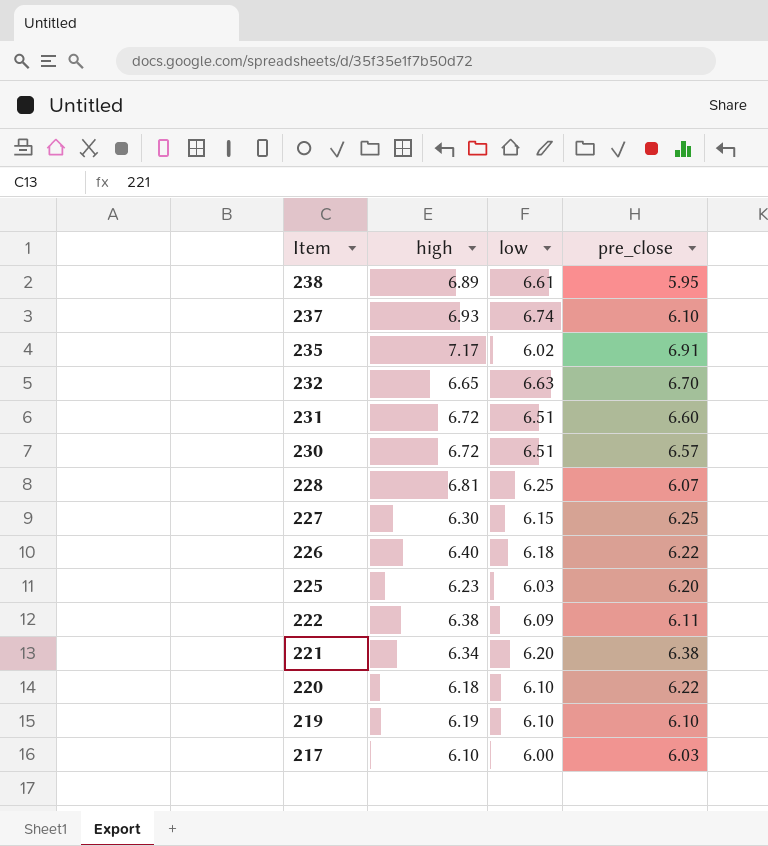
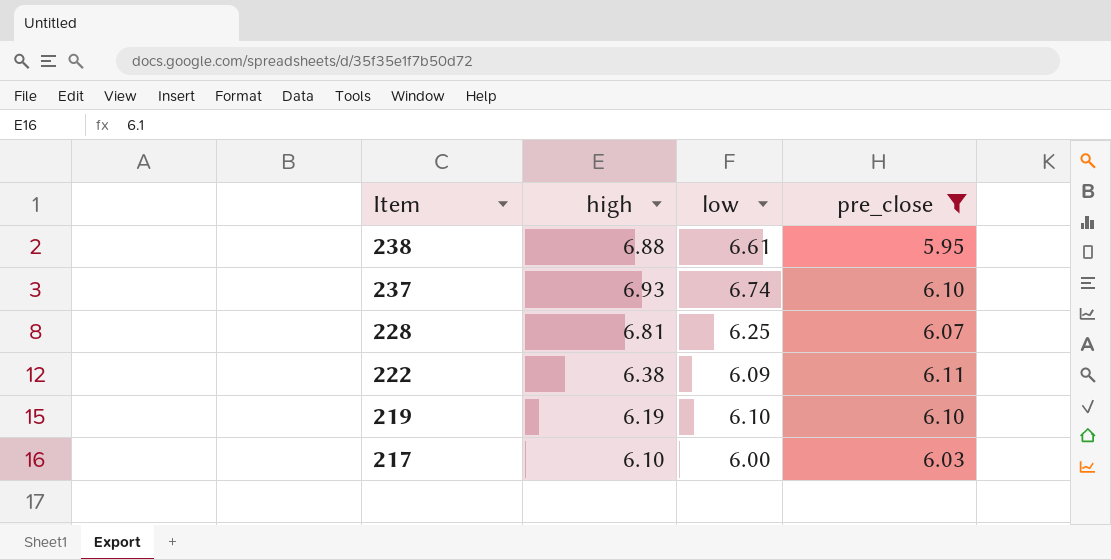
filter: none -> pre_close <= 6.11
238 | high: 6.89 -> 6.88

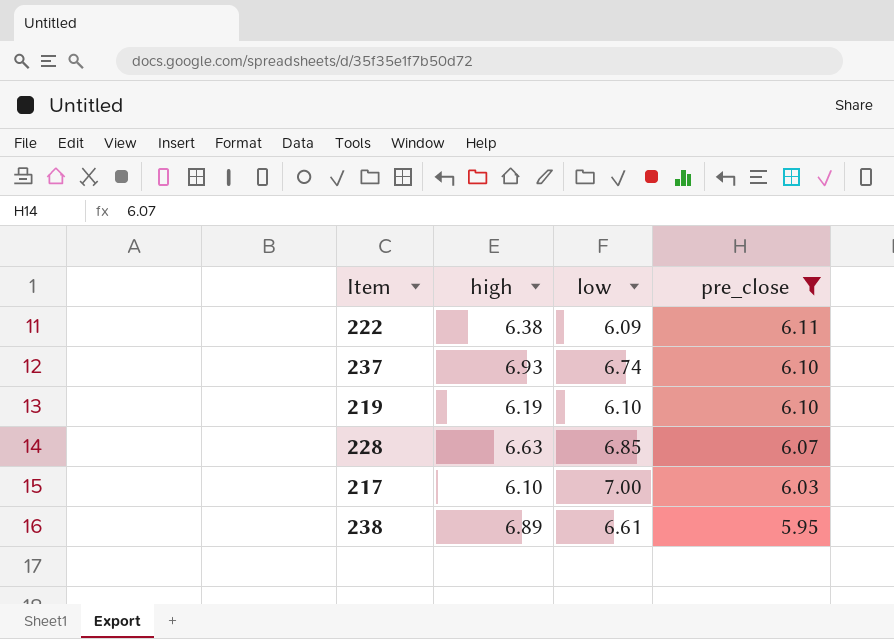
row order: Item descending -> pre_close descending
228 | high: 6.81 -> 6.63
228 | low: 6.25 -> 6.85
217 | low: 6.00 -> 7.00
238 | high: 6.88 -> 6.89

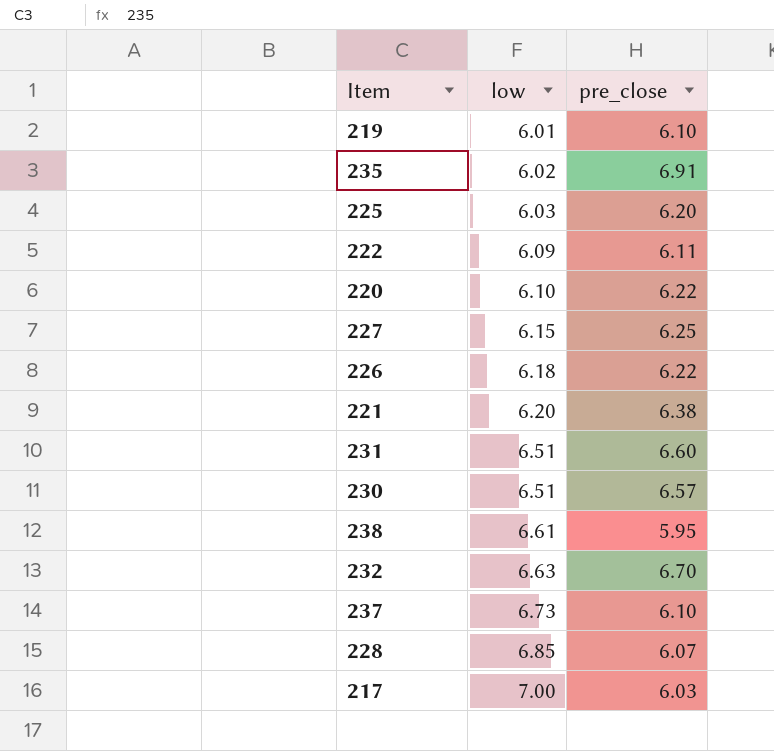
filter: pre_close <= 6.11 -> none
row order: pre_close descending -> low ascending
column high | position: 2 -> none
219 | low: 6.10 -> 6.01
237 | low: 6.74 -> 6.73

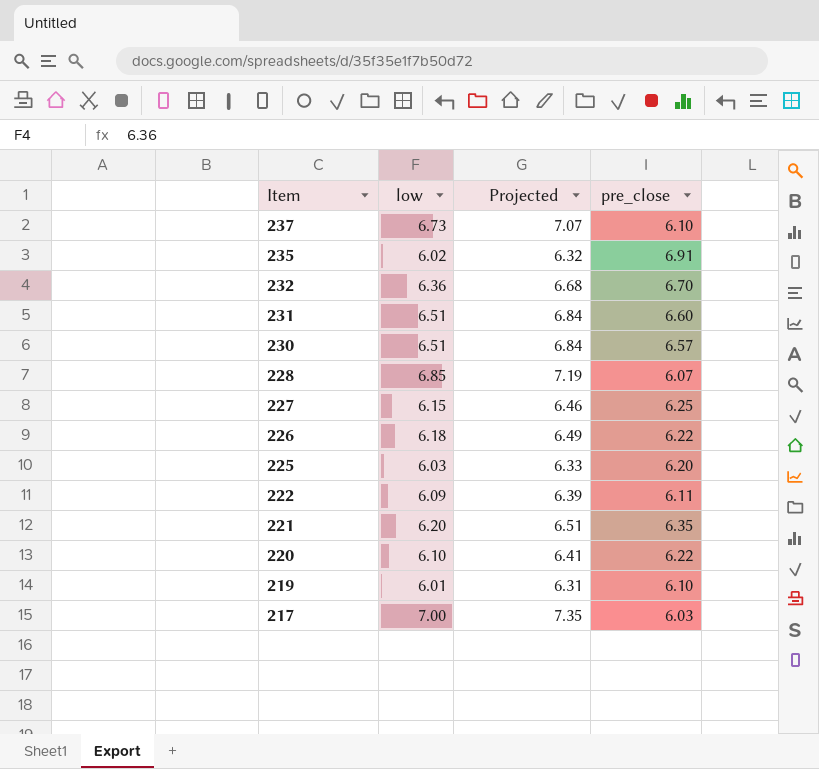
row order: low ascending -> Item descending
column Projected | formula: none -> [low] * 1.05
row 238: 6.61 | 5.95 -> none
232 | low: 6.63 -> 6.36
221 | pre_close: 6.38 -> 6.35

